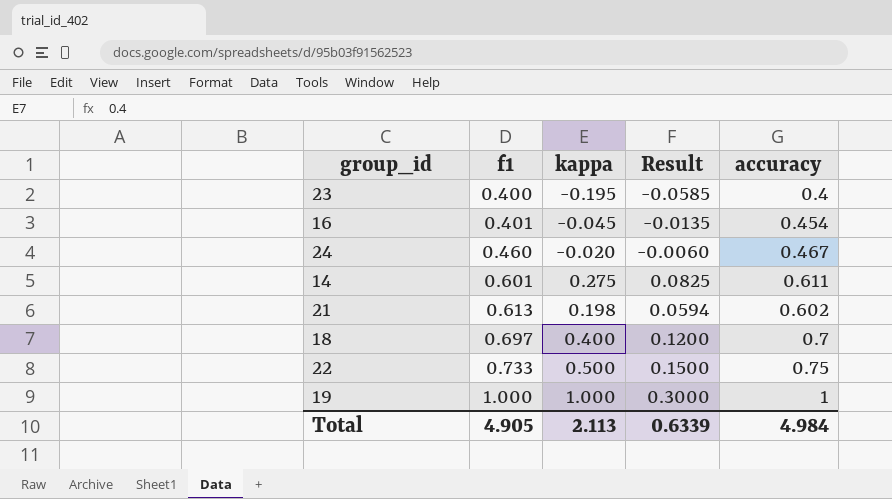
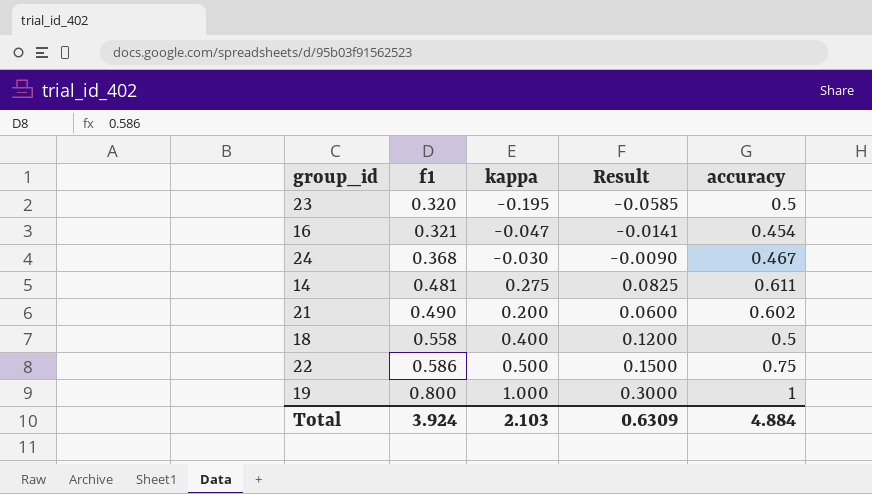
23 | f1: 0.400 -> 0.320
23 | accuracy: 0.4 -> 0.5
16 | f1: 0.401 -> 0.321
16 | kappa: -0.045 -> -0.047
16 | Result: -0.0135 -> -0.0141
24 | f1: 0.460 -> 0.368
24 | kappa: -0.020 -> -0.030
24 | Result: -0.0060 -> -0.0090
14 | f1: 0.601 -> 0.481
21 | f1: 0.613 -> 0.490
21 | kappa: 0.198 -> 0.200
21 | Result: 0.0594 -> 0.0600
18 | f1: 0.697 -> 0.558
18 | accuracy: 0.7 -> 0.5
22 | f1: 0.733 -> 0.586
19 | f1: 1.000 -> 0.800
Total | f1: 4.905 -> 3.924
Total | kappa: 2.113 -> 2.103
Total | Result: 0.6339 -> 0.6309
Total | accuracy: 4.984 -> 4.884

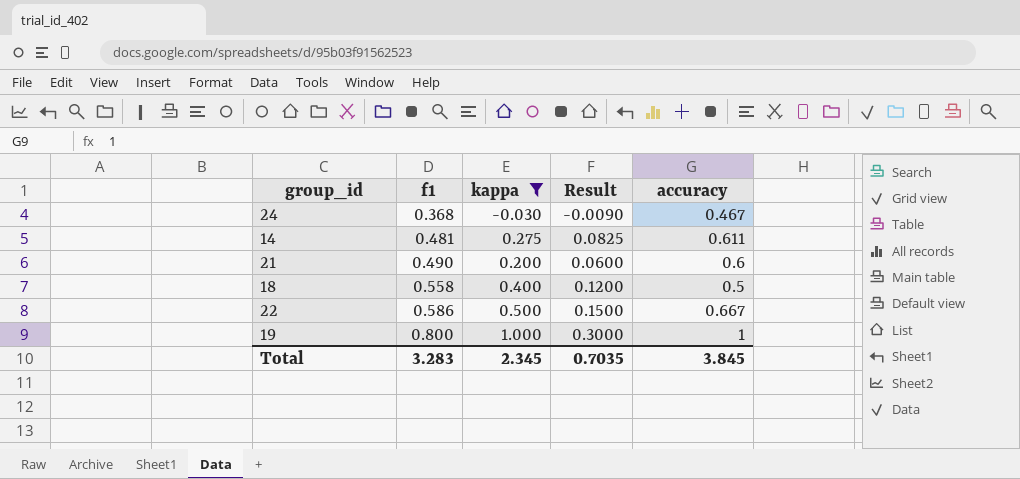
filter: none -> kappa >= -0.030
21 | accuracy: 0.602 -> 0.6
22 | accuracy: 0.75 -> 0.667
Total | f1: 3.924 -> 3.283
Total | kappa: 2.103 -> 2.345
Total | Result: 0.6309 -> 0.7035
Total | accuracy: 4.884 -> 3.845

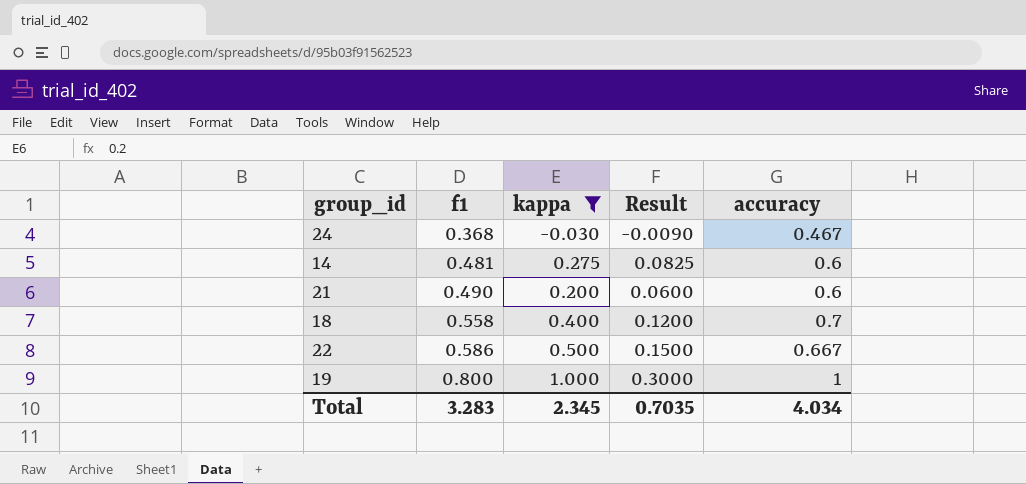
14 | accuracy: 0.611 -> 0.6
18 | accuracy: 0.5 -> 0.7
Total | accuracy: 3.845 -> 4.034

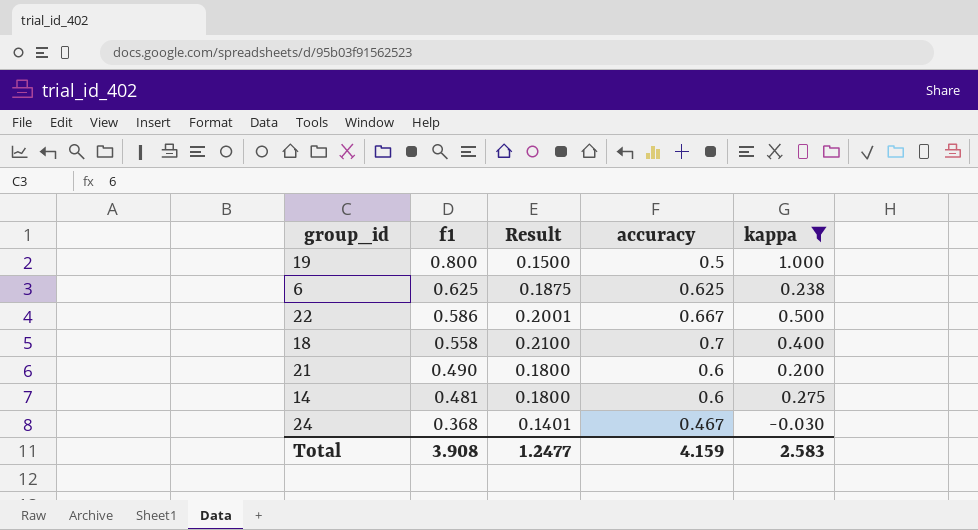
row order: f1 ascending -> f1 descending
column Result | formula: [kappa] * 0.3 -> [accuracy] * 0.3
column kappa | position: 3 -> 5
19 | accuracy: 1 -> 0.5
row 6: none -> 0.625 | 0.1875 | 0.625 | 0.238
Total | f1: 3.283 -> 3.908
Total | Result: 0.7035 -> 1.2477
Total | accuracy: 4.034 -> 4.159
Total | kappa: 2.345 -> 2.583

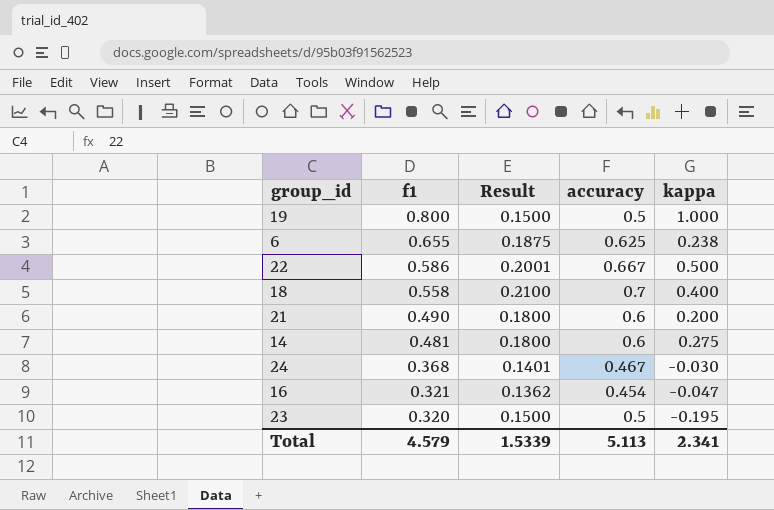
filter: kappa >= -0.030 -> none
6 | f1: 0.625 -> 0.655
Total | f1: 3.908 -> 4.579
Total | Result: 1.2477 -> 1.5339
Total | accuracy: 4.159 -> 5.113
Total | kappa: 2.583 -> 2.341

